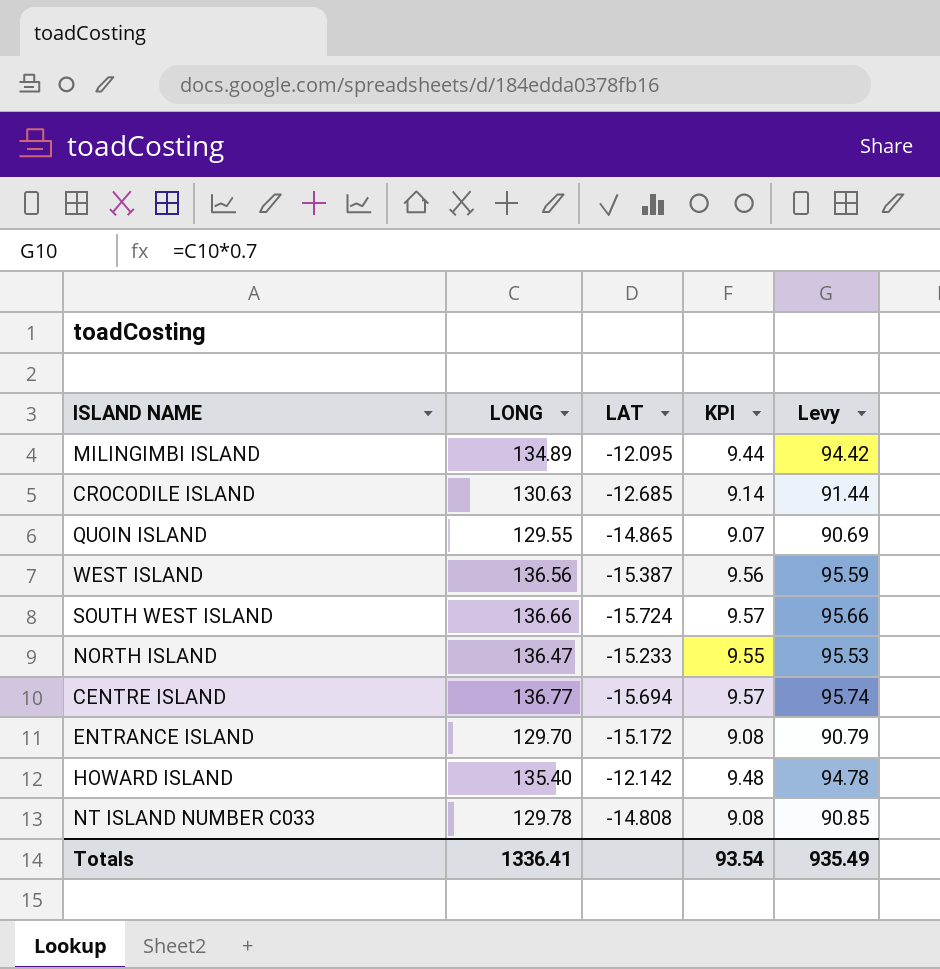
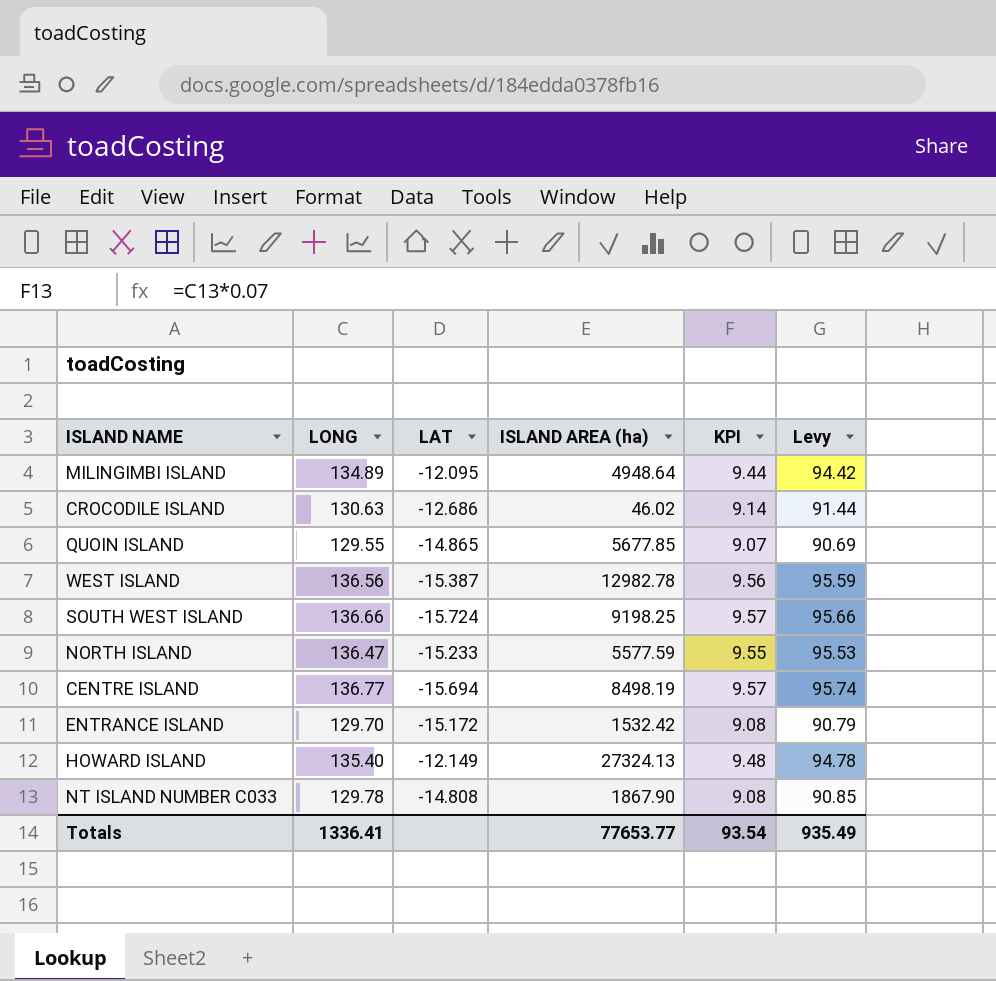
column ISLAND AREA (ha) | position: none -> 4
CROCODILE ISLAND | LAT: -12.685 -> -12.686
HOWARD ISLAND | LAT: -12.142 -> -12.149

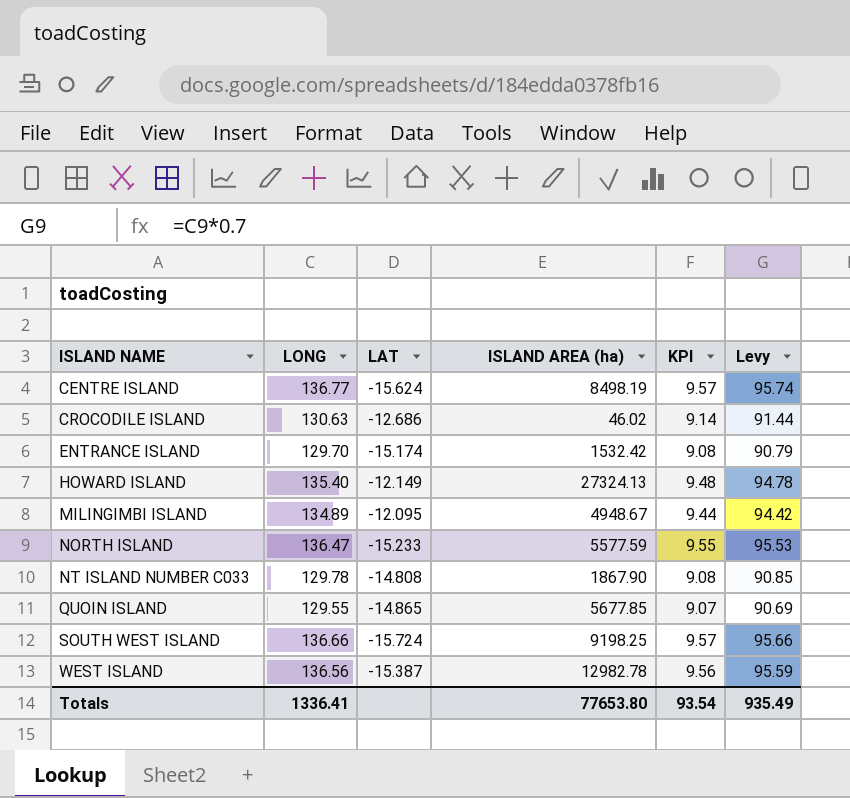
row order: none -> ISLAND NAME ascending
CENTRE ISLAND | LAT: -15.694 -> -15.624
ENTRANCE ISLAND | LAT: -15.172 -> -15.174
MILINGIMBI ISLAND | ISLAND AREA (ha): 4948.64 -> 4948.67
Totals | ISLAND AREA (ha): 77653.77 -> 77653.80

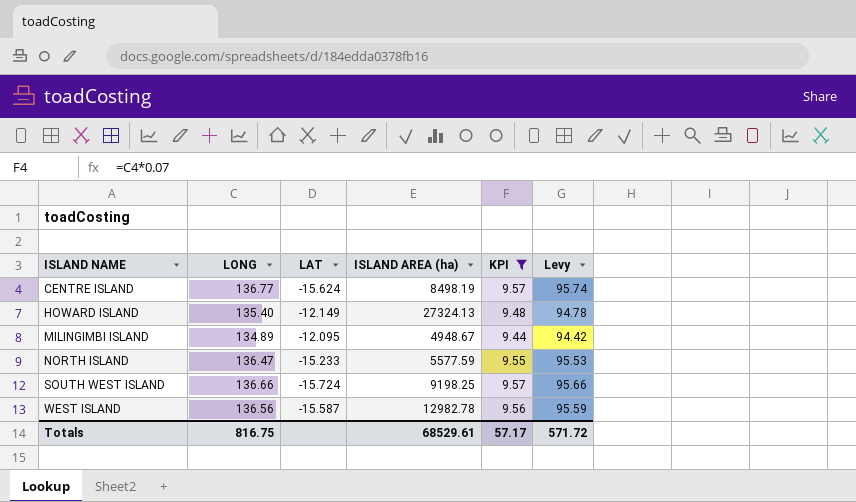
filter: none -> KPI >= 9.44
WEST ISLAND | LAT: -15.387 -> -15.587
Totals | LONG: 1336.41 -> 816.75
Totals | ISLAND AREA (ha): 77653.80 -> 68529.61
Totals | KPI: 93.54 -> 57.17
Totals | Levy: 935.49 -> 571.72

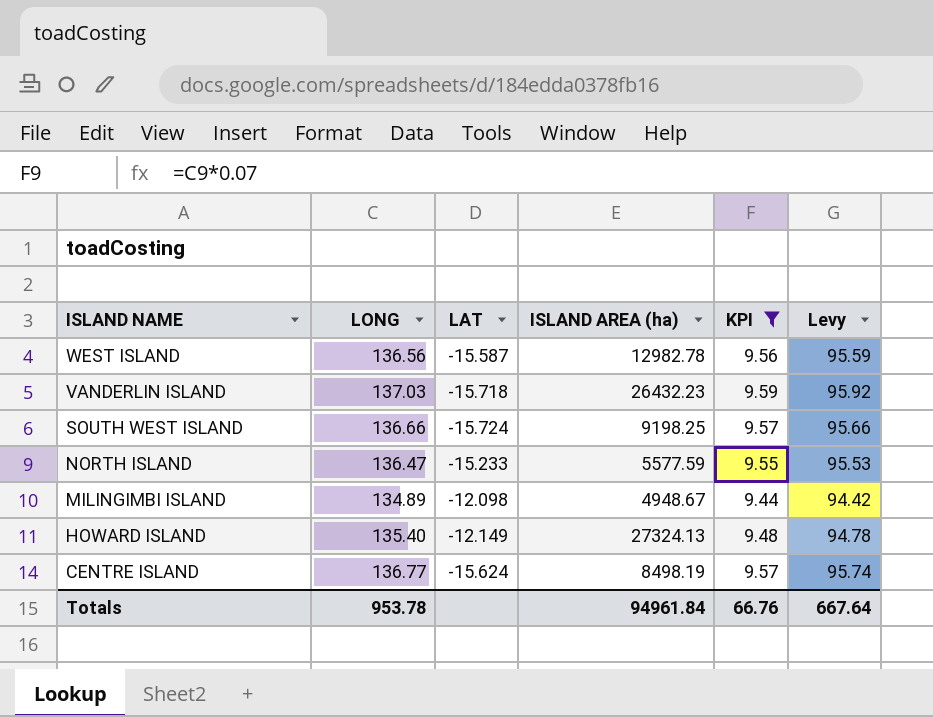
row order: ISLAND NAME ascending -> ISLAND NAME descending
row VANDERLIN ISLAND: none -> 137.03 | -15.718 | 26432.23 | 9.59 | 95.92
MILINGIMBI ISLAND | LAT: -12.095 -> -12.098
Totals | LONG: 816.75 -> 953.78
Totals | ISLAND AREA (ha): 68529.61 -> 94961.84
Totals | KPI: 57.17 -> 66.76
Totals | Levy: 571.72 -> 667.64

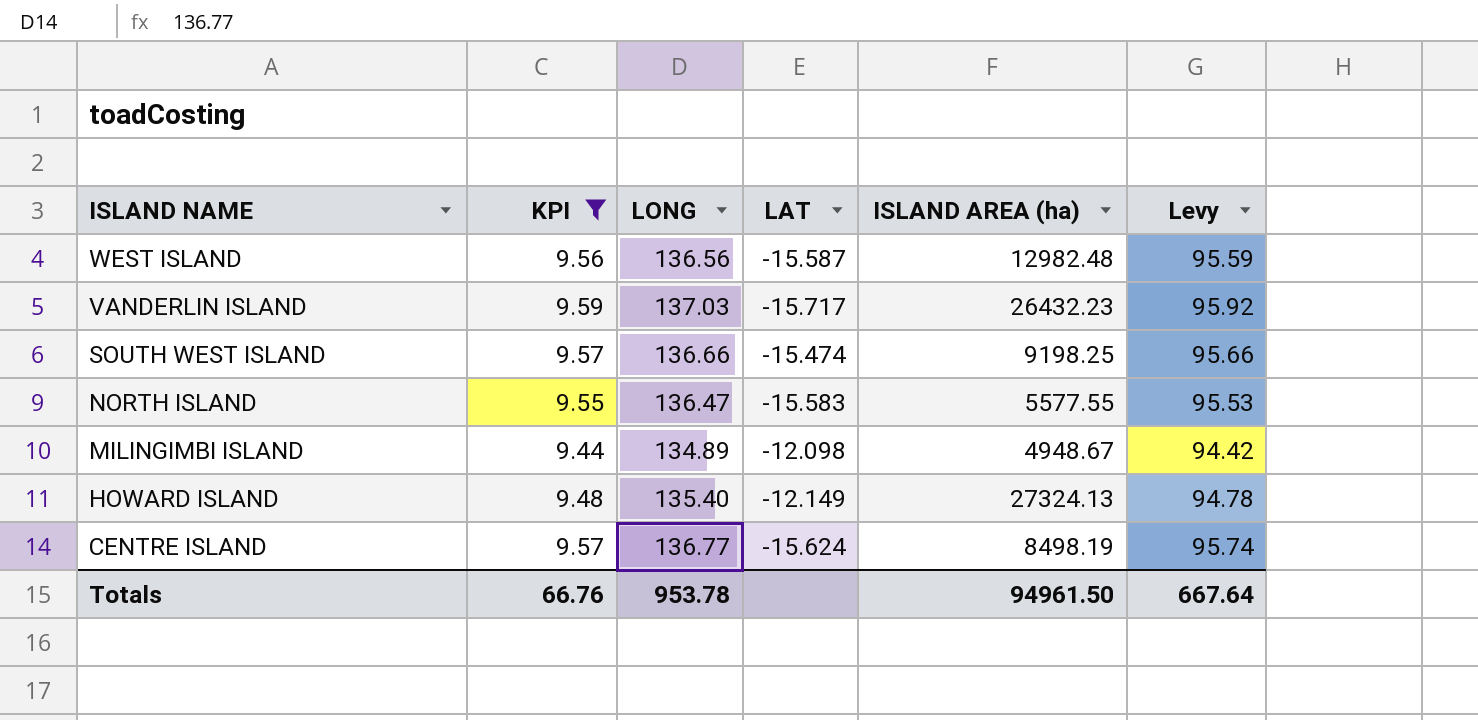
column KPI | position: 5 -> 2
WEST ISLAND | ISLAND AREA (ha): 12982.78 -> 12982.48
VANDERLIN ISLAND | LAT: -15.718 -> -15.717
SOUTH WEST ISLAND | LAT: -15.724 -> -15.474
NORTH ISLAND | LAT: -15.233 -> -15.583
NORTH ISLAND | ISLAND AREA (ha): 5577.59 -> 5577.55
Totals | ISLAND AREA (ha): 94961.84 -> 94961.50

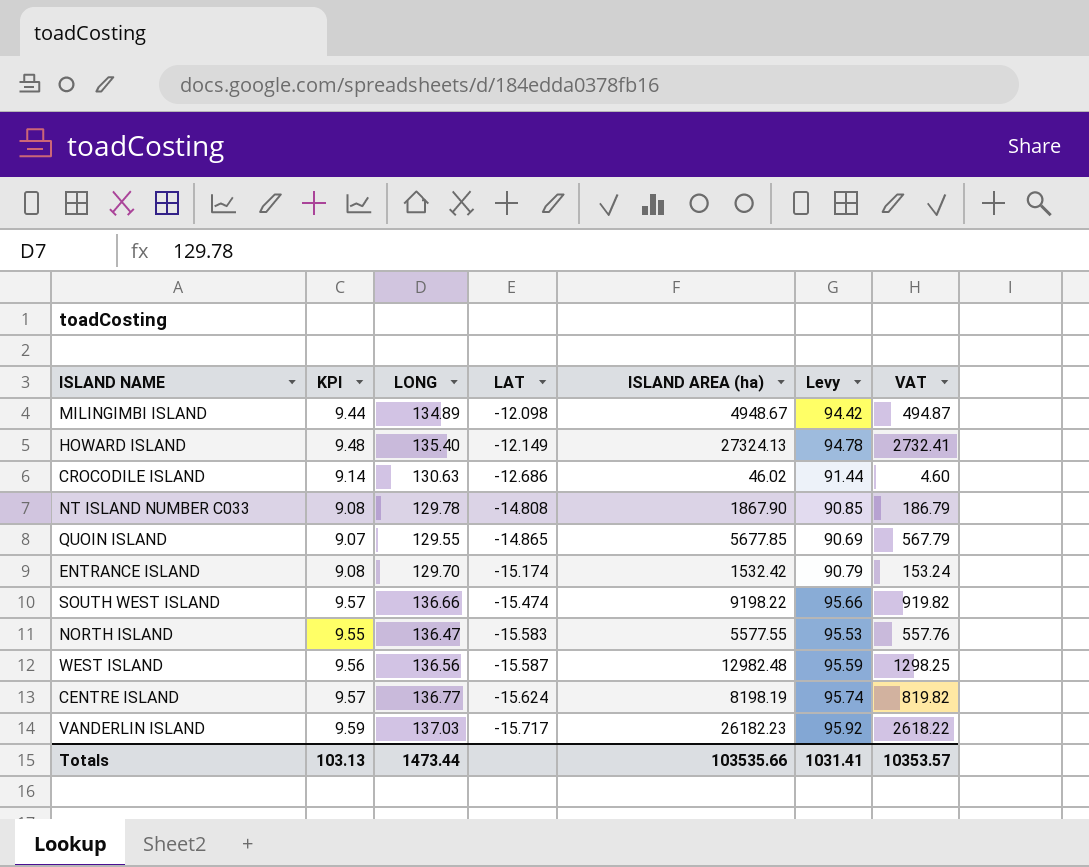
filter: KPI >= 9.44 -> none
row order: ISLAND NAME descending -> LAT descending
column VAT | formula: none -> [ISLAND AREA (ha)] * 0.1
SOUTH WEST ISLAND | ISLAND AREA (ha): 9198.25 -> 9198.22
CENTRE ISLAND | ISLAND AREA (ha): 8498.19 -> 8198.19
VANDERLIN ISLAND | ISLAND AREA (ha): 26432.23 -> 26182.23
Totals | KPI: 66.76 -> 103.13
Totals | LONG: 953.78 -> 1473.44
Totals | ISLAND AREA (ha): 94961.50 -> 103535.66
Totals | Levy: 667.64 -> 1031.41

